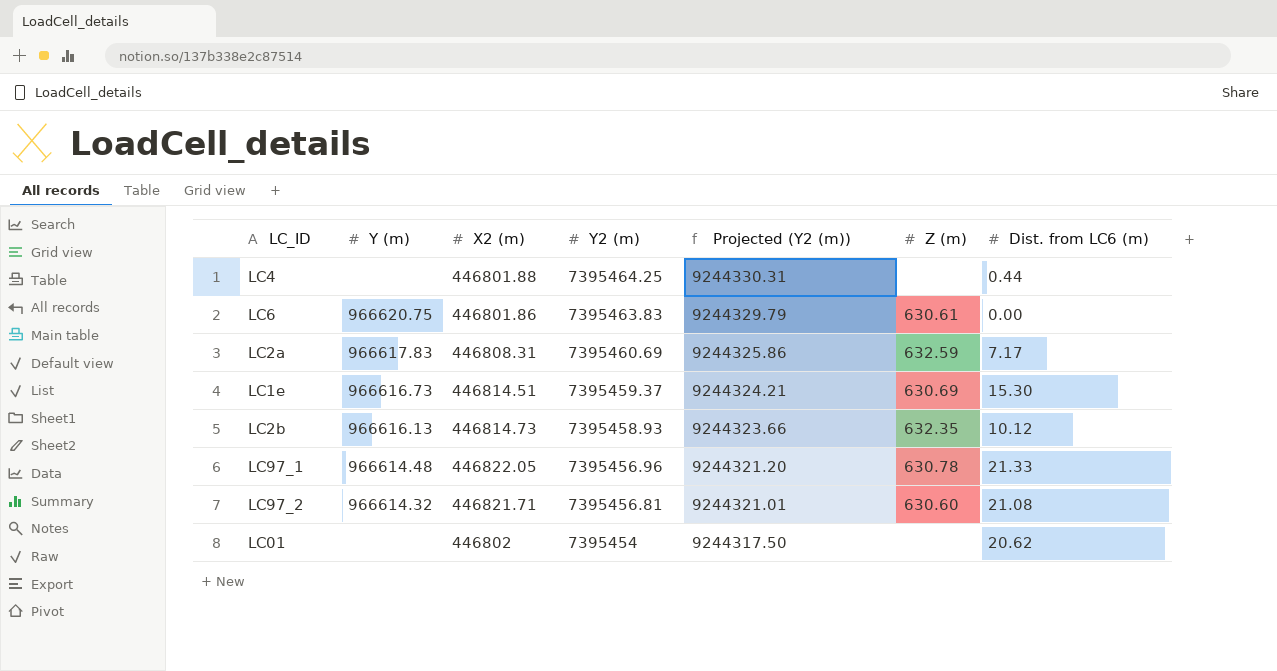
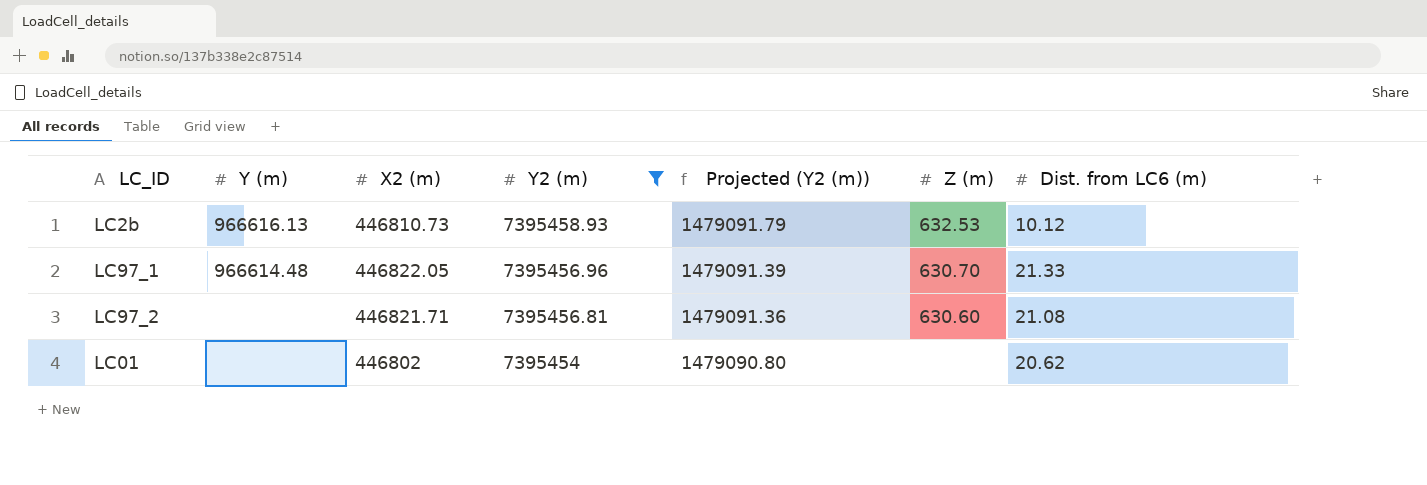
filter: none -> Y2 (m) <= 7395458.93
column Projected (Y2 (m)) | formula: [Y2 (m)] * 1.25 -> [Y2 (m)] * 0.2
LC2b | X2 (m): 446814.73 -> 446810.73
LC2b | Z (m): 632.35 -> 632.53
LC97_1 | Z (m): 630.78 -> 630.70
LC97_2 | Y (m): 966614.32 -> none

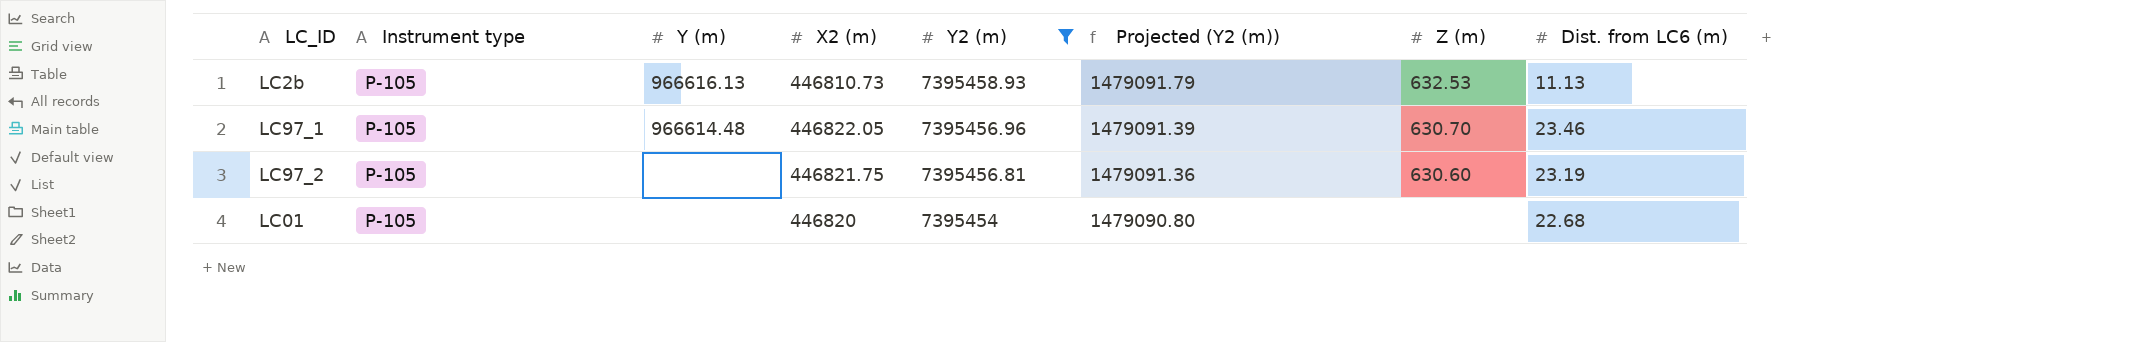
column Instrument type | position: none -> 2
LC2b | Dist. from LC6 (m): 10.12 -> 11.13
LC97_1 | Dist. from LC6 (m): 21.33 -> 23.46
LC97_2 | X2 (m): 446821.71 -> 446821.75
LC97_2 | Dist. from LC6 (m): 21.08 -> 23.19
LC01 | X2 (m): 446802 -> 446820
LC01 | Dist. from LC6 (m): 20.62 -> 22.68

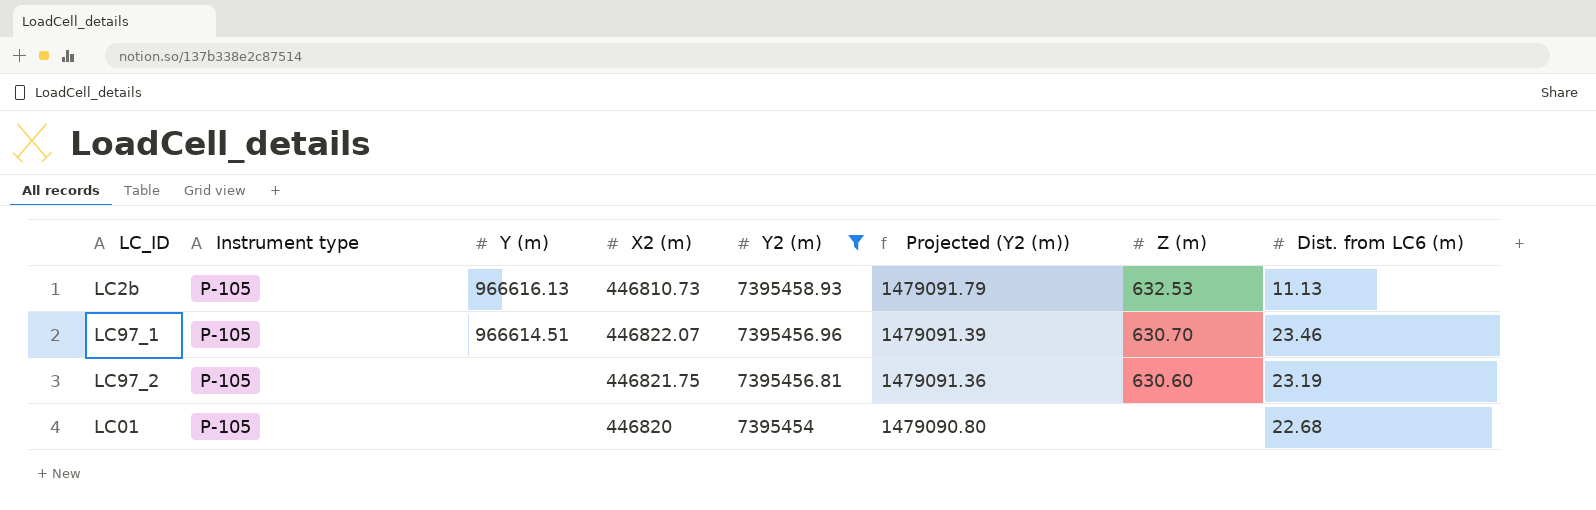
LC97_1 | Y (m): 966614.48 -> 966614.51
LC97_1 | X2 (m): 446822.05 -> 446822.07

